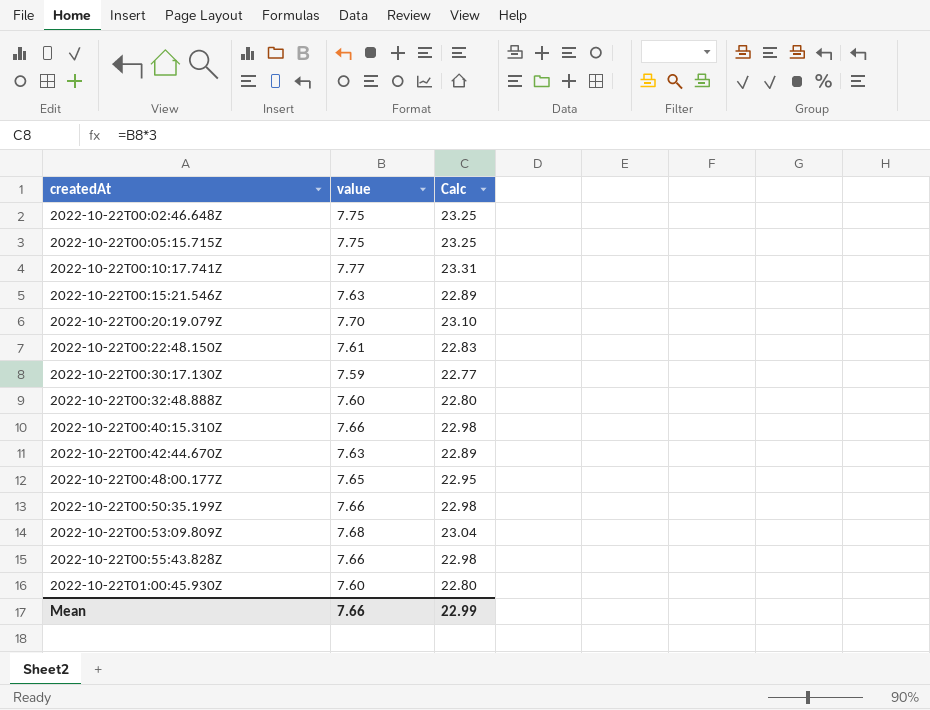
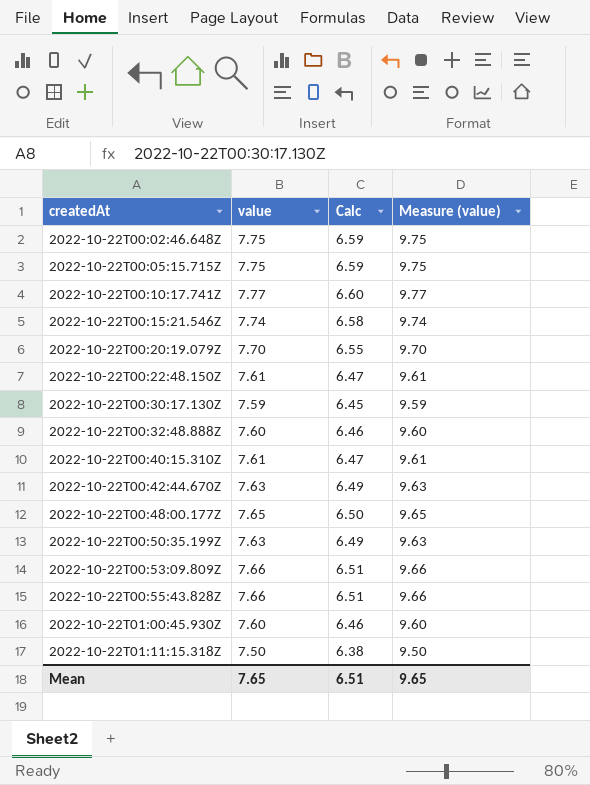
column Calc | formula: [value] * 3 -> [value] * 0.85
column Measure (value) | formula: none -> [value] + 2
2022-10-22T00:15:21.546Z | value: 7.63 -> 7.74
2022-10-22T00:40:15.310Z | value: 7.66 -> 7.61
2022-10-22T00:50:35.199Z | value: 7.66 -> 7.63
2022-10-22T00:53:09.809Z | value: 7.68 -> 7.66
row 2022-10-22T01:11:15.318Z: none -> 7.50 | 6.38 | 9.50
Mean | value: 7.66 -> 7.65
Mean | Calc: 22.99 -> 6.51

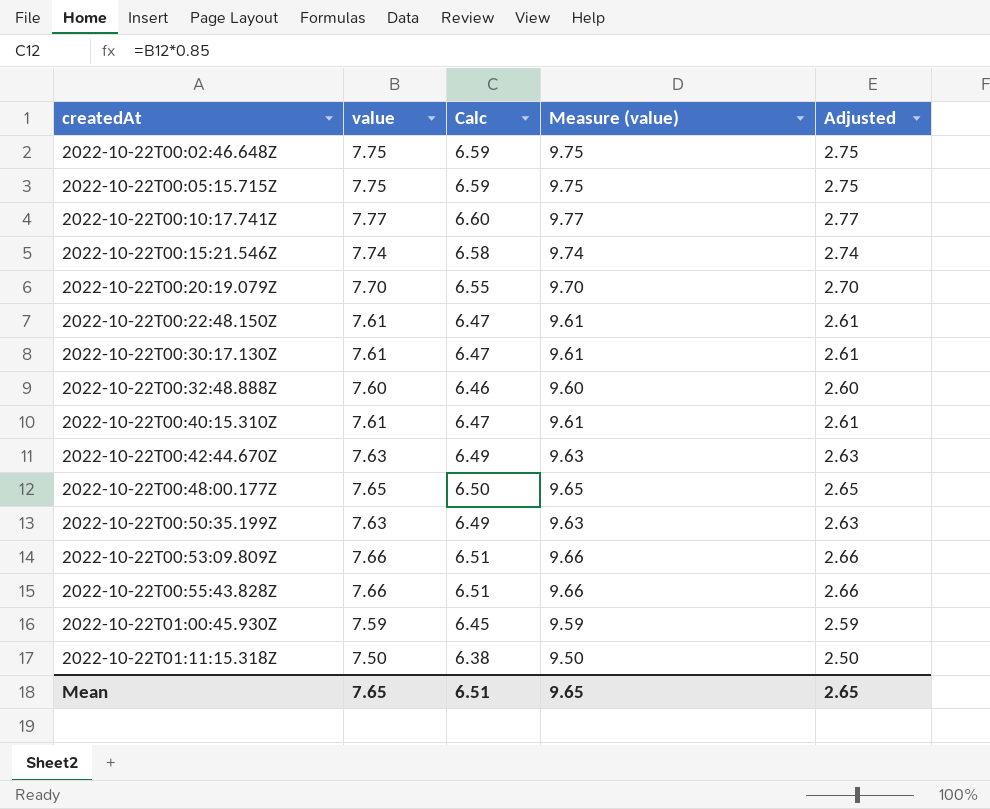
column Adjusted | formula: none -> [value] - 5
2022-10-22T00:30:17.130Z | value: 7.59 -> 7.61
2022-10-22T00:30:17.130Z | Calc: 6.45 -> 6.47
2022-10-22T00:30:17.130Z | Measure (value): 9.59 -> 9.61
2022-10-22T01:00:45.930Z | value: 7.60 -> 7.59
2022-10-22T01:00:45.930Z | Calc: 6.46 -> 6.45
2022-10-22T01:00:45.930Z | Measure (value): 9.60 -> 9.59

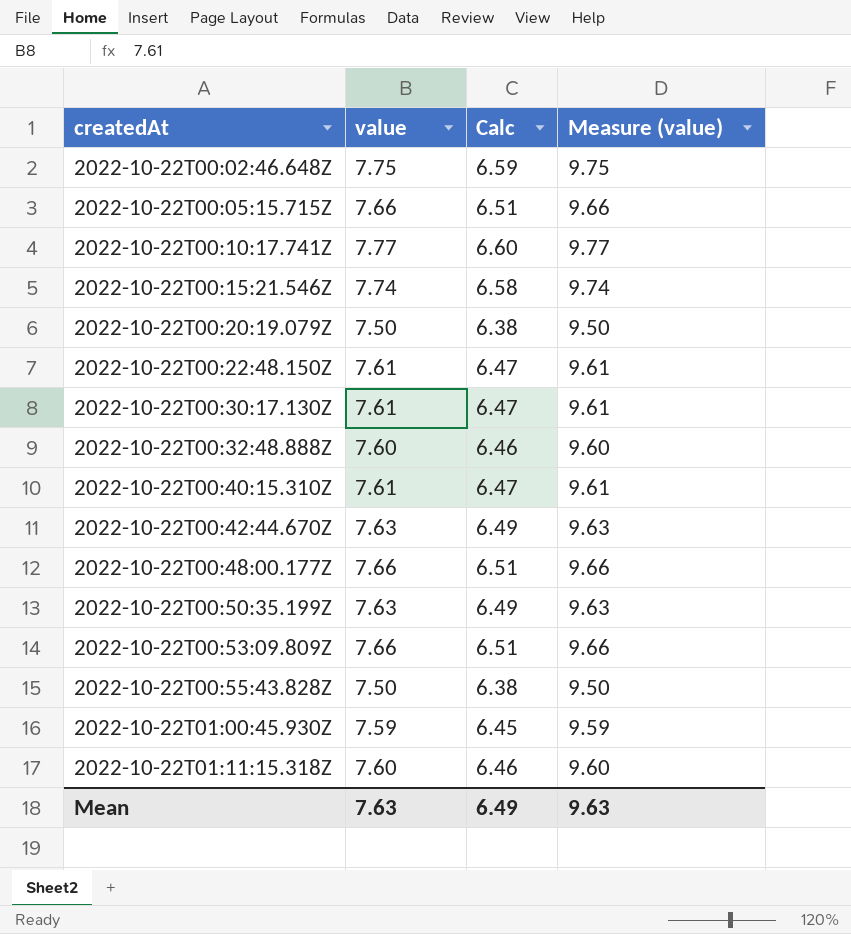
column Adjusted | formula: [value] - 5 -> none
2022-10-22T00:05:15.715Z | value: 7.75 -> 7.66
2022-10-22T00:05:15.715Z | Calc: 6.59 -> 6.51
2022-10-22T00:05:15.715Z | Measure (value): 9.75 -> 9.66
2022-10-22T00:20:19.079Z | value: 7.70 -> 7.50
2022-10-22T00:20:19.079Z | Calc: 6.55 -> 6.38
2022-10-22T00:20:19.079Z | Measure (value): 9.70 -> 9.50
2022-10-22T00:48:00.177Z | value: 7.65 -> 7.66
2022-10-22T00:48:00.177Z | Calc: 6.50 -> 6.51
2022-10-22T00:48:00.177Z | Measure (value): 9.65 -> 9.66
2022-10-22T00:55:43.828Z | value: 7.66 -> 7.50
2022-10-22T00:55:43.828Z | Calc: 6.51 -> 6.38
2022-10-22T00:55:43.828Z | Measure (value): 9.66 -> 9.50
2022-10-22T01:11:15.318Z | value: 7.50 -> 7.60
2022-10-22T01:11:15.318Z | Calc: 6.38 -> 6.46
2022-10-22T01:11:15.318Z | Measure (value): 9.50 -> 9.60
Mean | value: 7.65 -> 7.63
Mean | Calc: 6.51 -> 6.49
Mean | Measure (value): 9.65 -> 9.63

